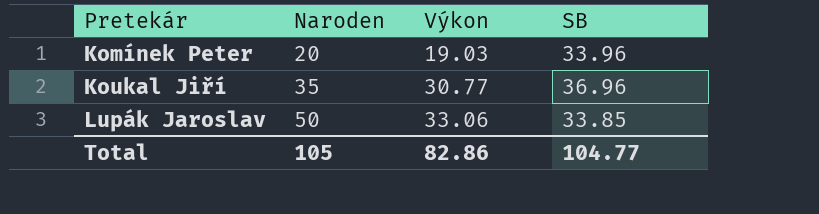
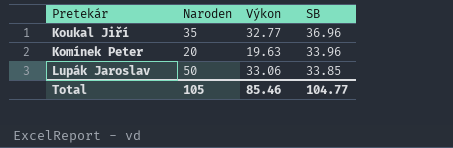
row order: Pretekár ascending -> SB descending
Koukal Jiří | Výkon: 30.77 -> 32.77
Komínek Peter | Výkon: 19.03 -> 19.63
Total | Výkon: 82.86 -> 85.46

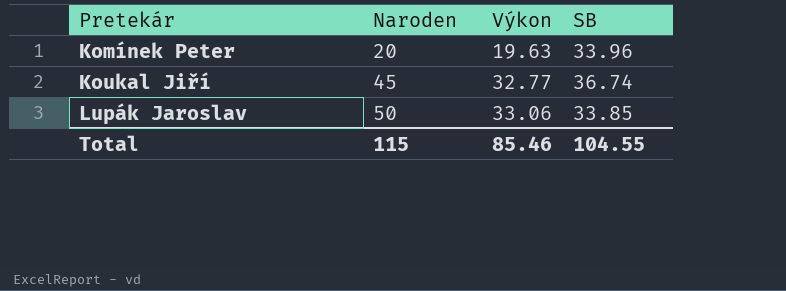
row order: SB descending -> Pretekár ascending
Koukal Jiří | Naroden: 35 -> 45
Koukal Jiří | SB: 36.96 -> 36.74
Total | Naroden: 105 -> 115
Total | SB: 104.77 -> 104.55

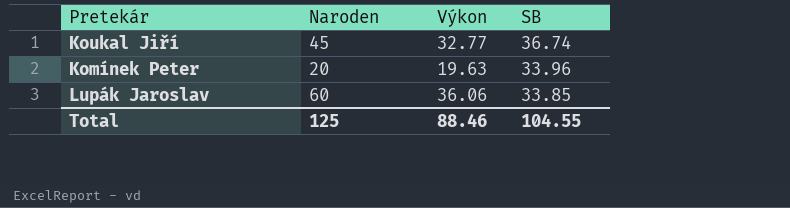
row order: Pretekár ascending -> SB descending
Lupák Jaroslav | Naroden: 50 -> 60
Lupák Jaroslav | Výkon: 33.06 -> 36.06
Total | Naroden: 115 -> 125
Total | Výkon: 85.46 -> 88.46

